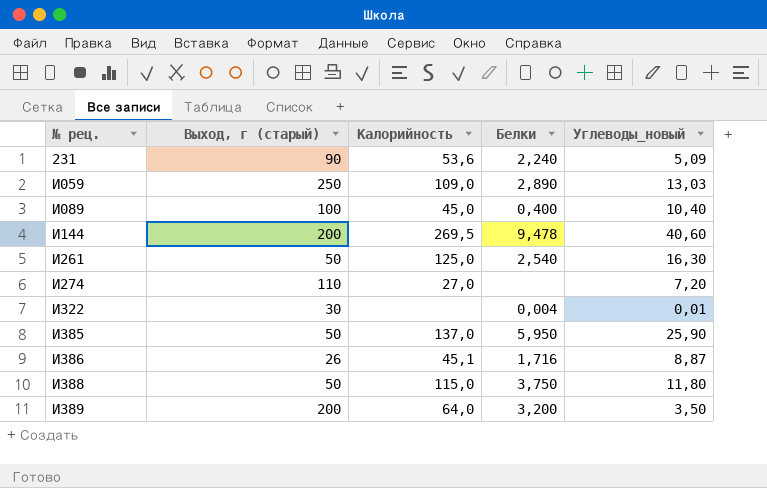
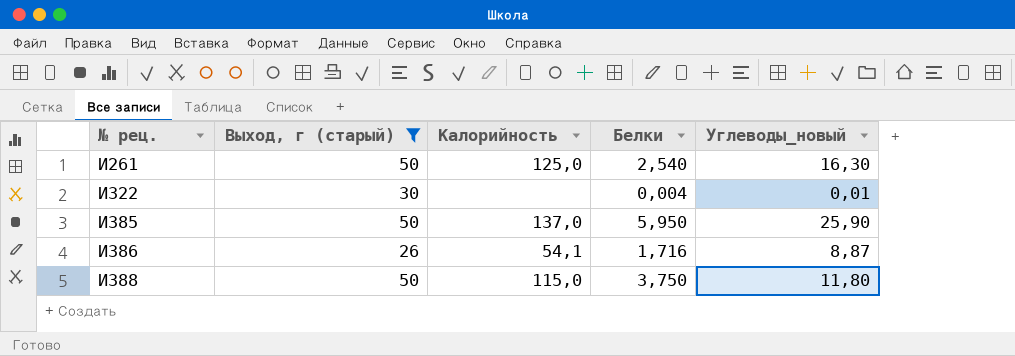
filter: none -> Выход, г (старый) <= 50
И386 | Калорийность: 45,1 -> 54,1

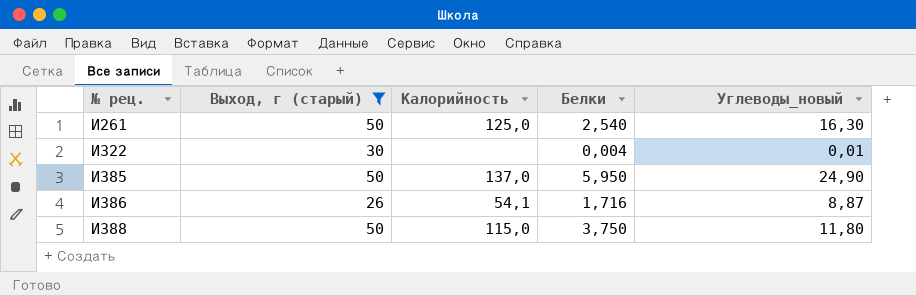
И385 | Углеводы_новый: 25,90 -> 24,90

